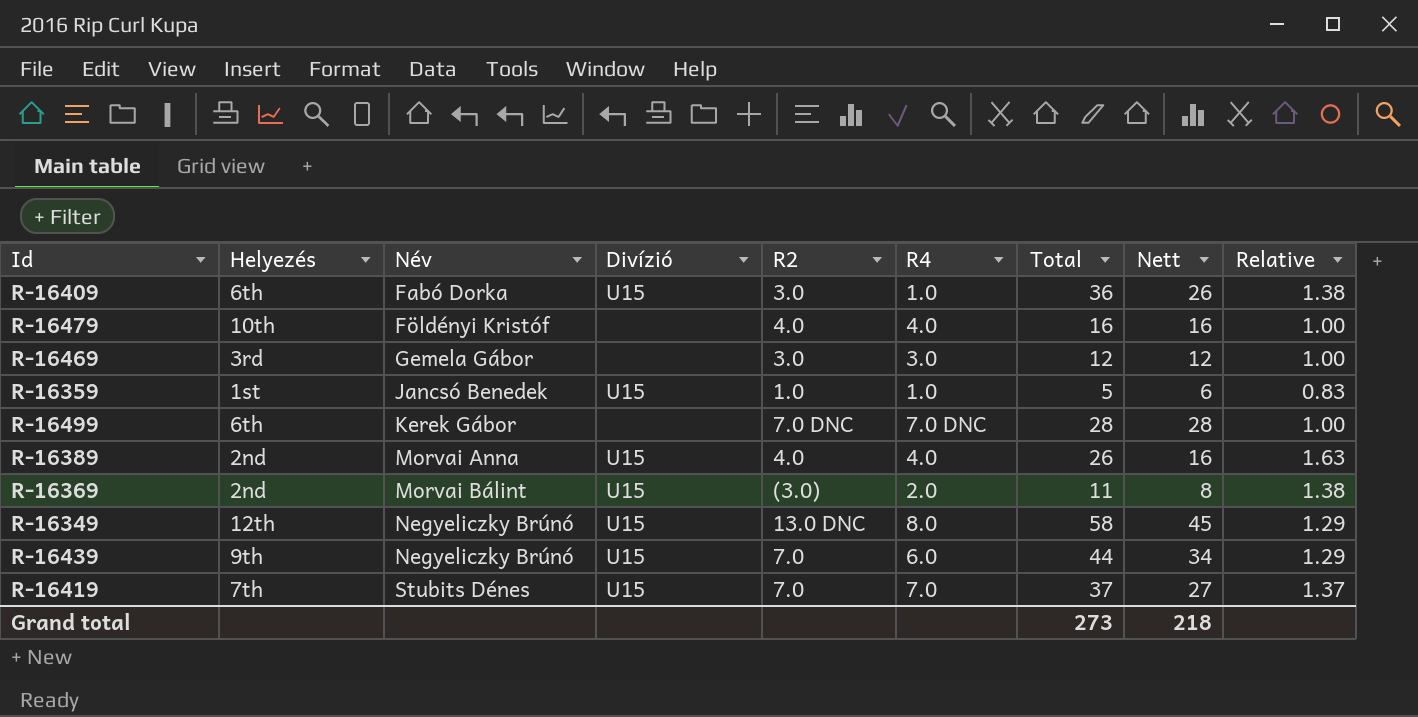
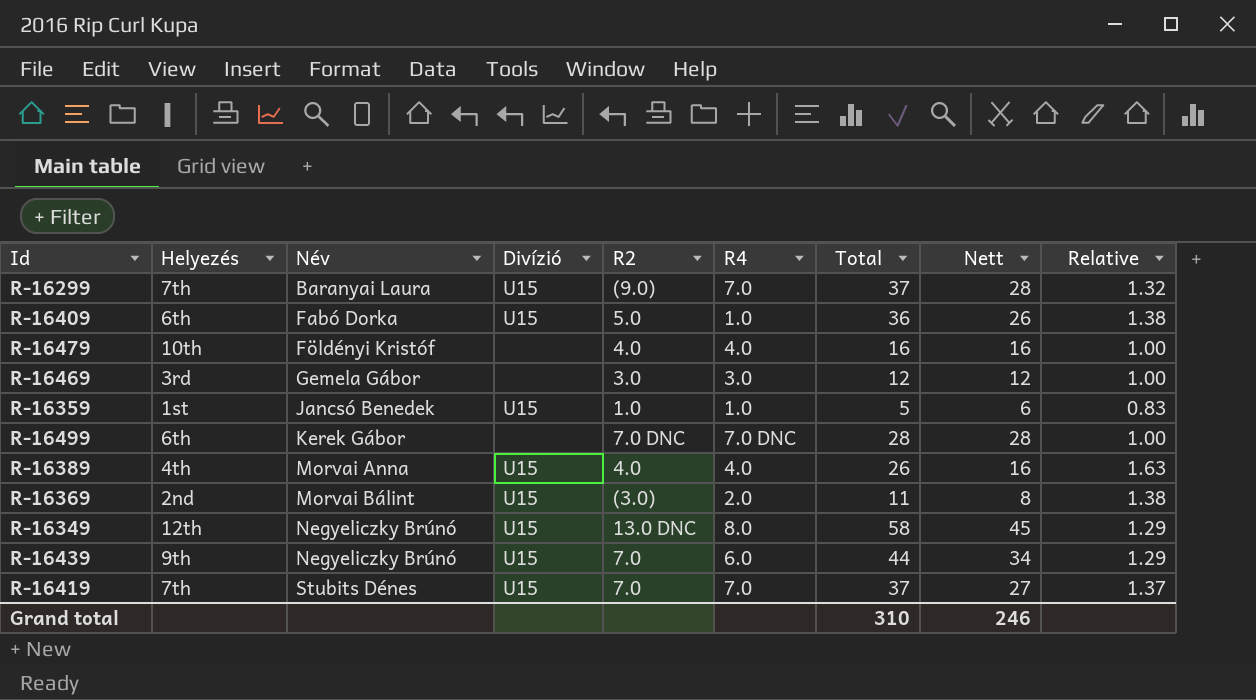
row R-16299: none -> 7th | Baranyai Laura | U15 | (9.0) | 7.0 | 37 | 28 | 1.32
R-16409 | R2: 3.0 -> 5.0
R-16389 | Helyezés: 2nd -> 4th
Grand total | Total: 273 -> 310
Grand total | Nett: 218 -> 246

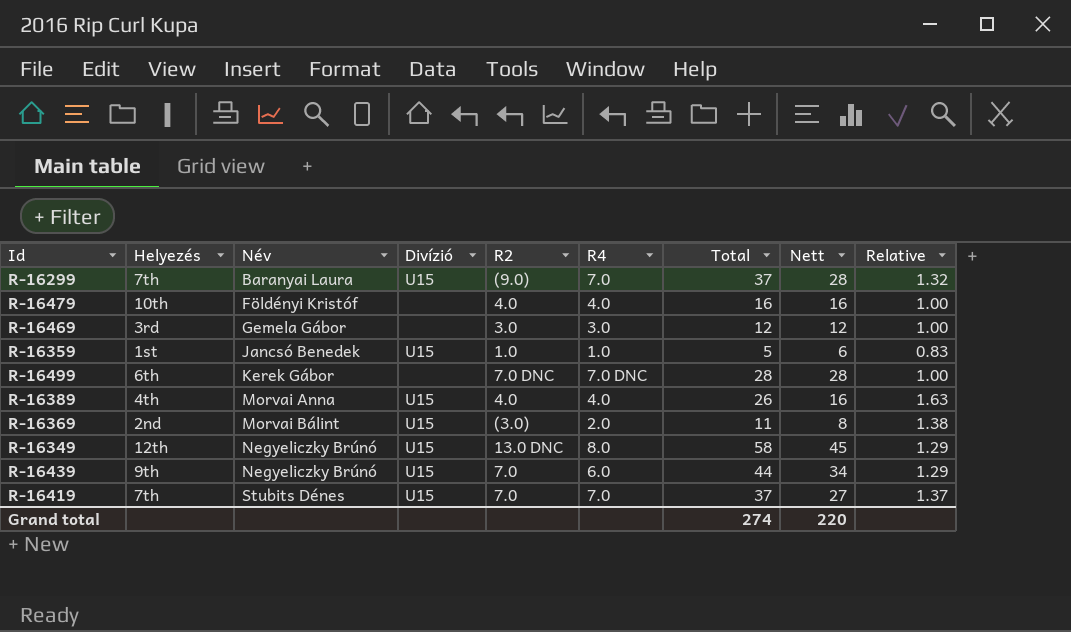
row R-16409: 6th | Fabó Dorka | U15 | 5.0 | 1.0 | 36 | 26 | 1.38 -> none
Grand total | Total: 310 -> 274
Grand total | Nett: 246 -> 220

